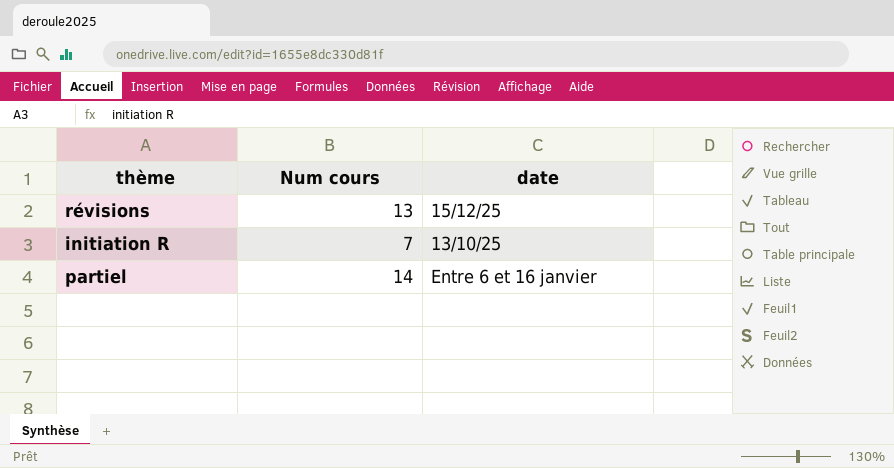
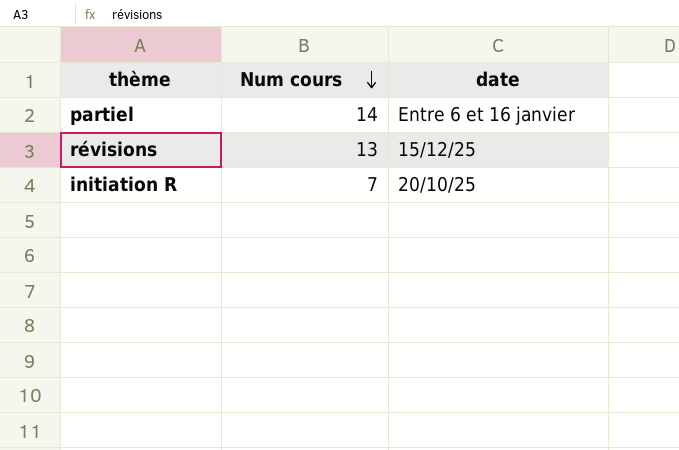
row order: none -> Num cours descending
initiation R | date: 13/10/25 -> 20/10/25

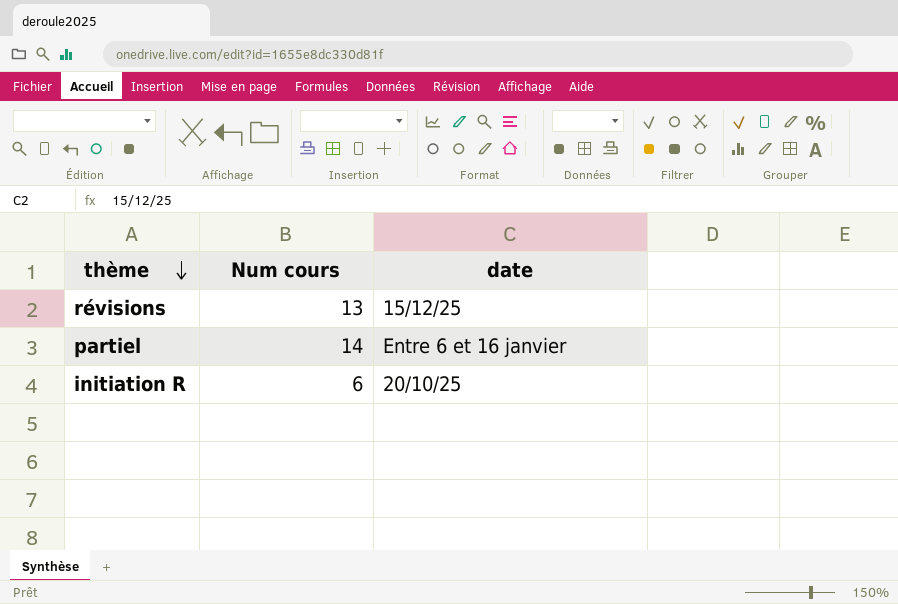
row order: Num cours descending -> thème descending
initiation R | Num cours: 7 -> 6

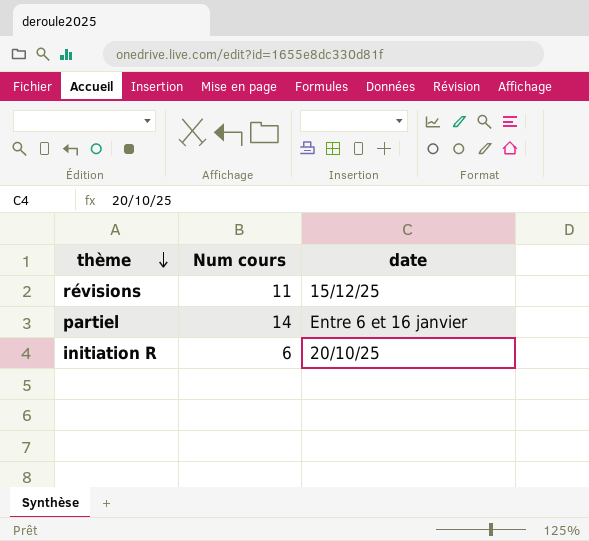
révisions | Num cours: 13 -> 11

